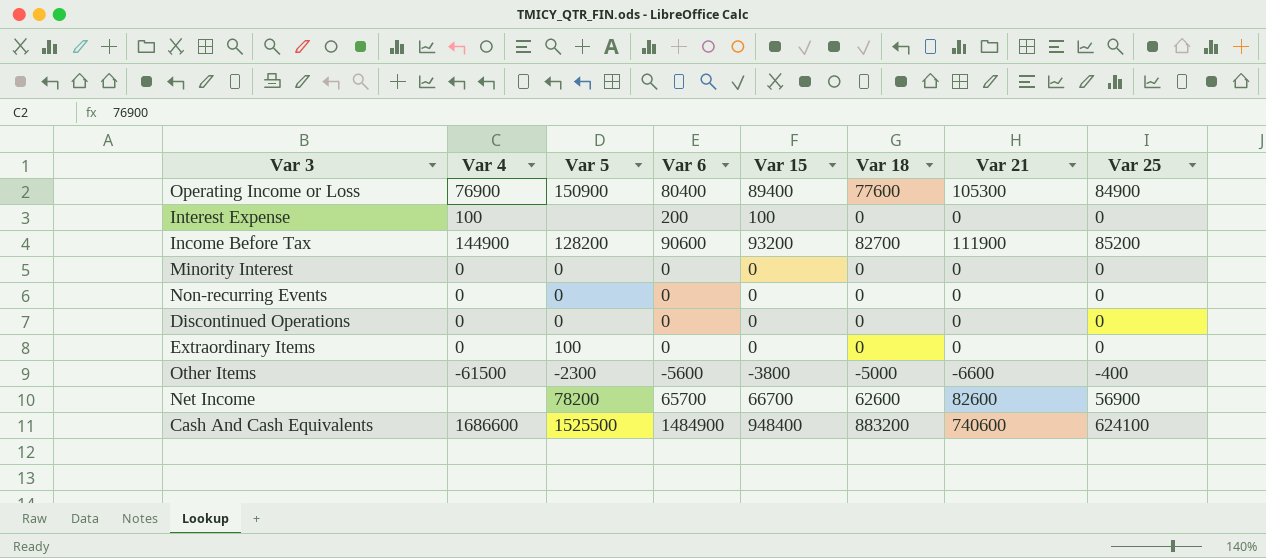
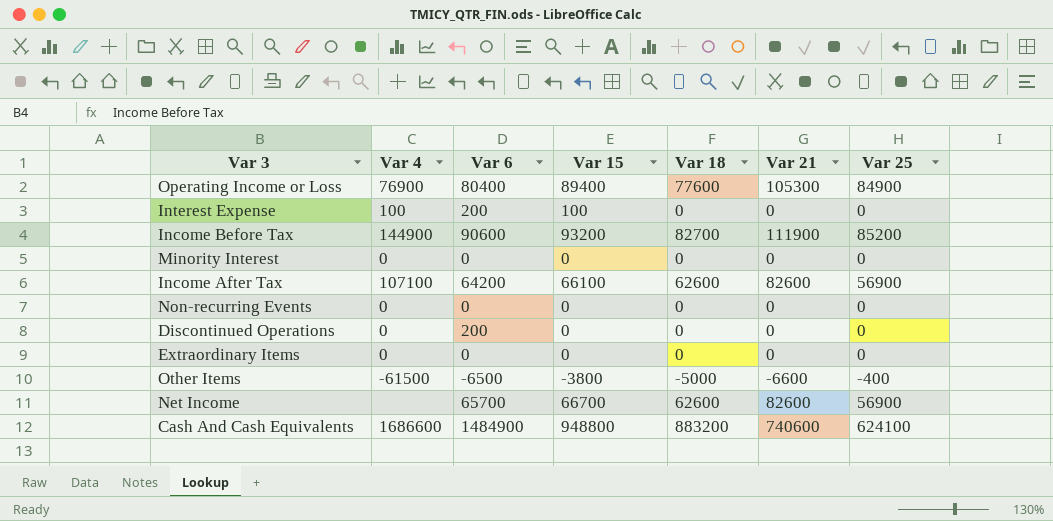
column Var 5 | position: 3 -> none
row Income After Tax: none -> 107100 | 64200 | 66100 | 62600 | 82600 | 56900
Discontinued Operations | Var 6: 0 -> 200
Other Items | Var 6: -5600 -> -6500
Cash And Cash Equivalents | Var 15: 948400 -> 948800

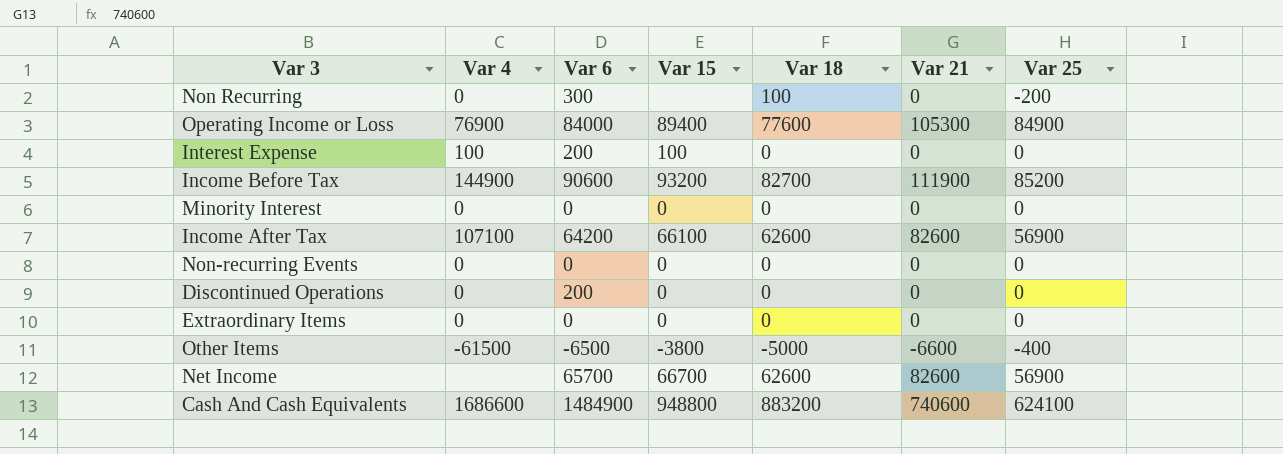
row Non Recurring: none -> 0 | 300 | none | 100 | 0 | -200
Operating Income or Loss | Var 6: 80400 -> 84000

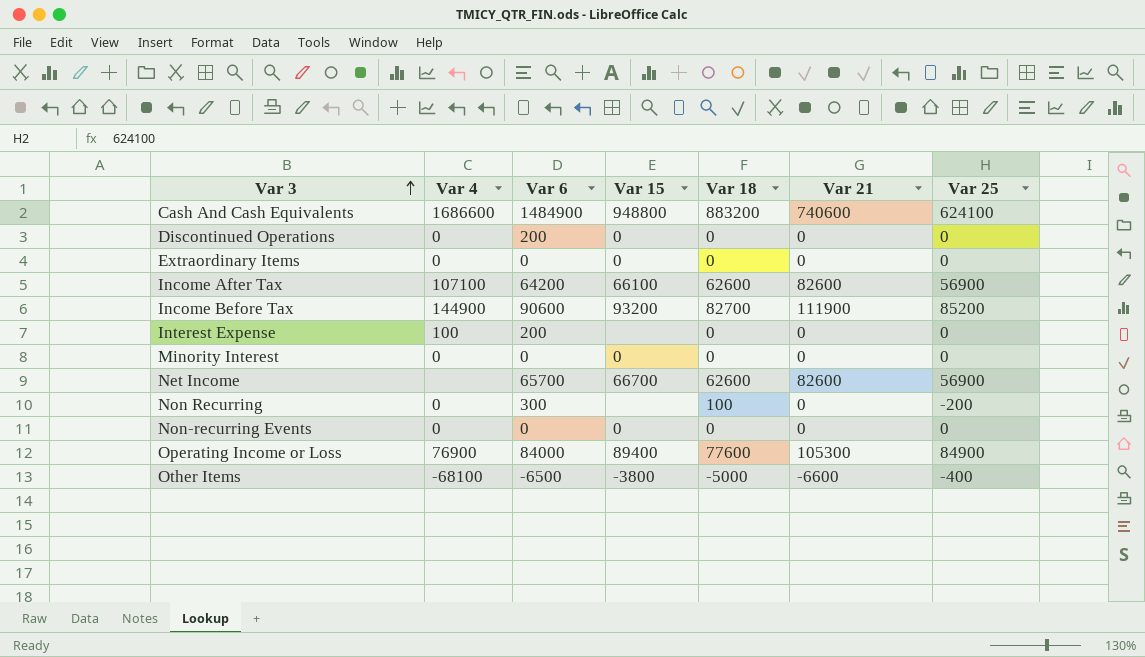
row order: none -> Var 3 ascending
Interest Expense | Var 15: 100 -> none
Other Items | Var 4: -61500 -> -68100

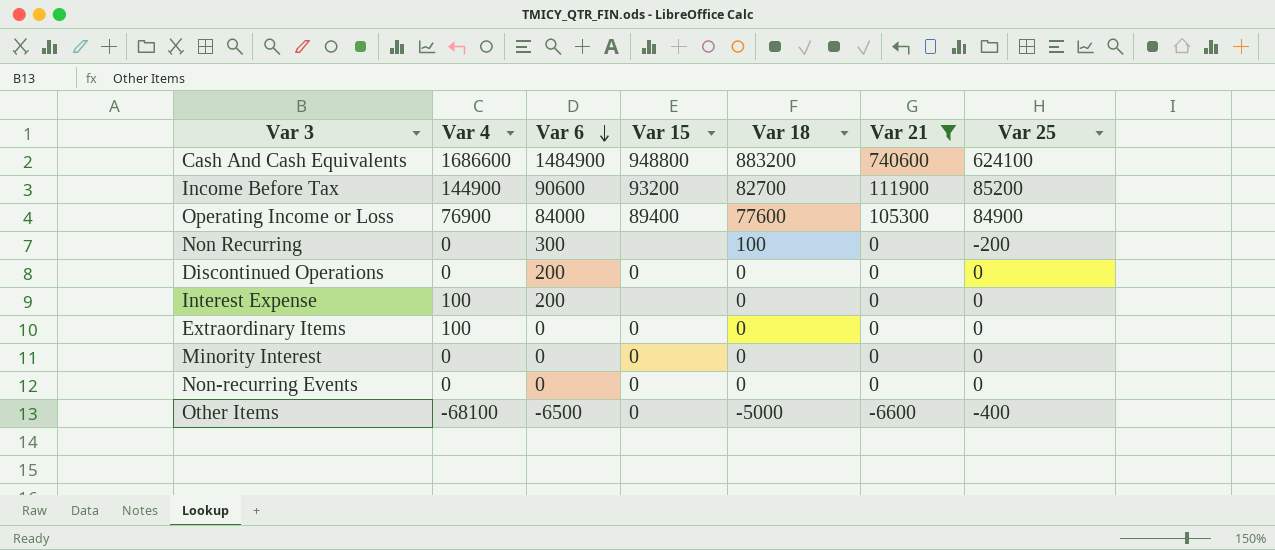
filter: none -> Var 21 != 82600
row order: Var 3 ascending -> Var 6 descending
Extraordinary Items | Var 4: 0 -> 100
Other Items | Var 15: -3800 -> 0

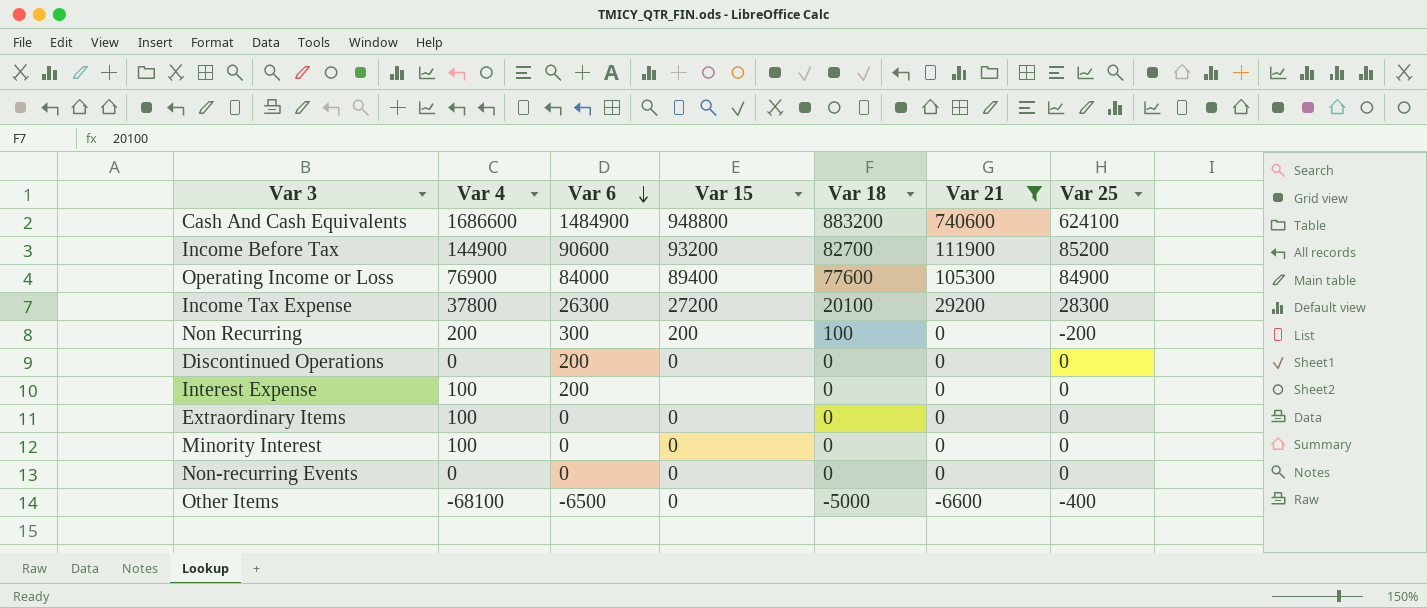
row Income Tax Expense: none -> 37800 | 26300 | 27200 | 20100 | 29200 | 28300
Non Recurring | Var 4: 0 -> 200
Non Recurring | Var 15: none -> 200
Minority Interest | Var 4: 0 -> 100

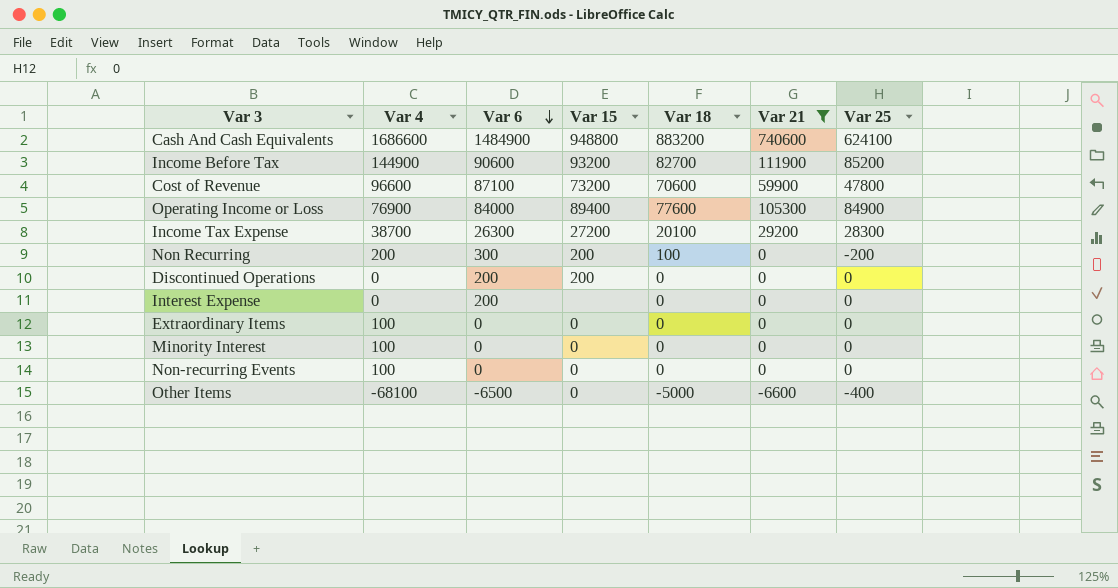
row Cost of Revenue: none -> 96600 | 87100 | 73200 | 70600 | 59900 | 47800
Income Tax Expense | Var 4: 37800 -> 38700
Discontinued Operations | Var 15: 0 -> 200
Interest Expense | Var 4: 100 -> 0
Non-recurring Events | Var 4: 0 -> 100

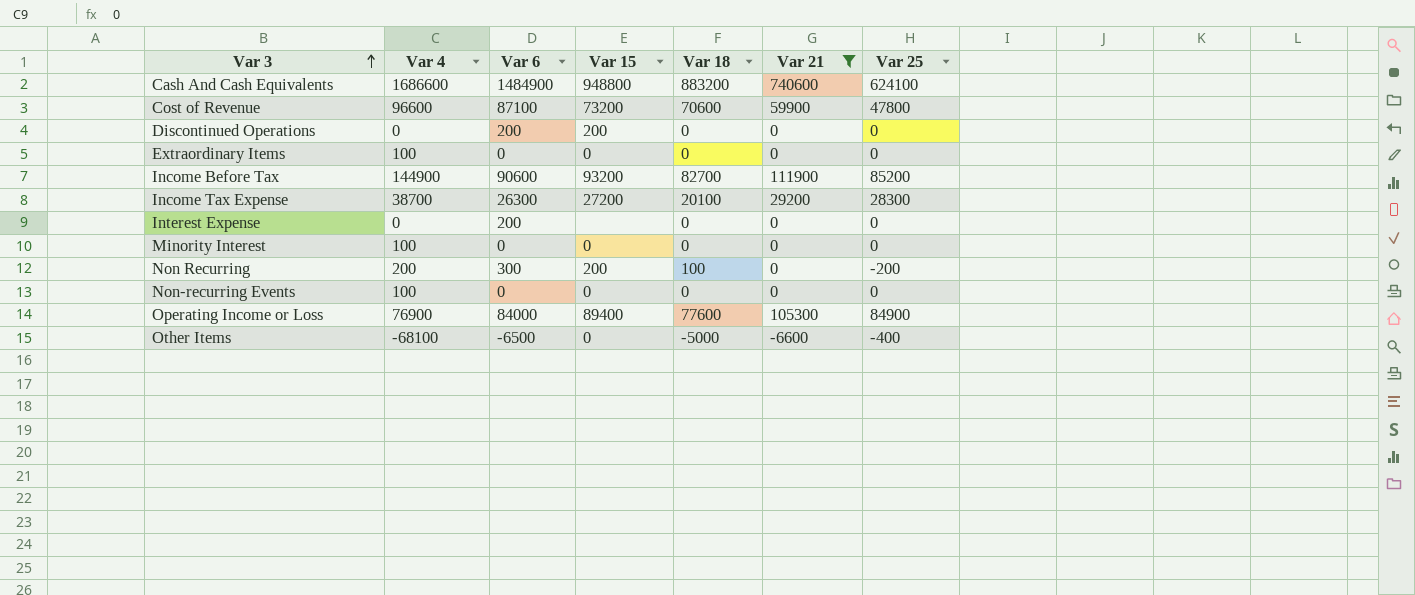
row order: Var 6 descending -> Var 3 ascending

